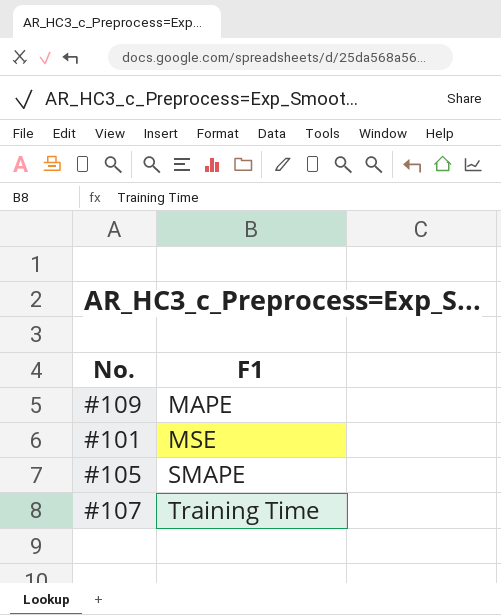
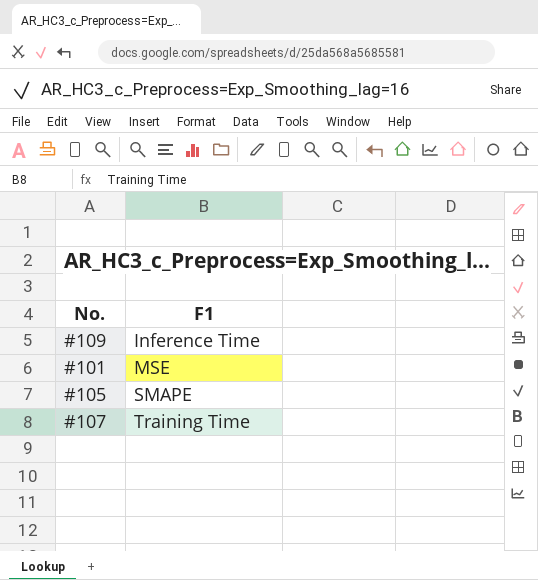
#109 | F1: MAPE -> Inference Time

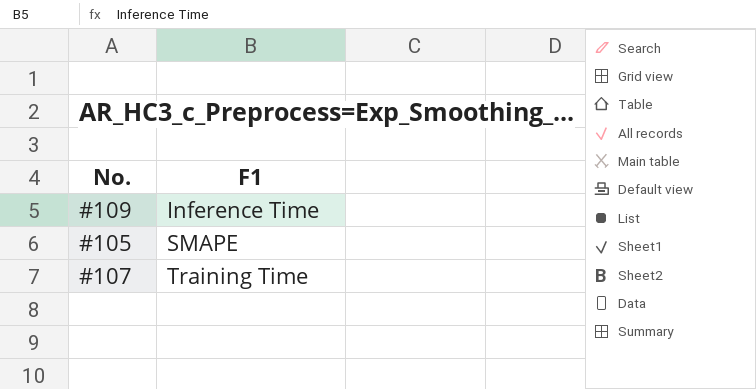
row #101: MSE -> none

